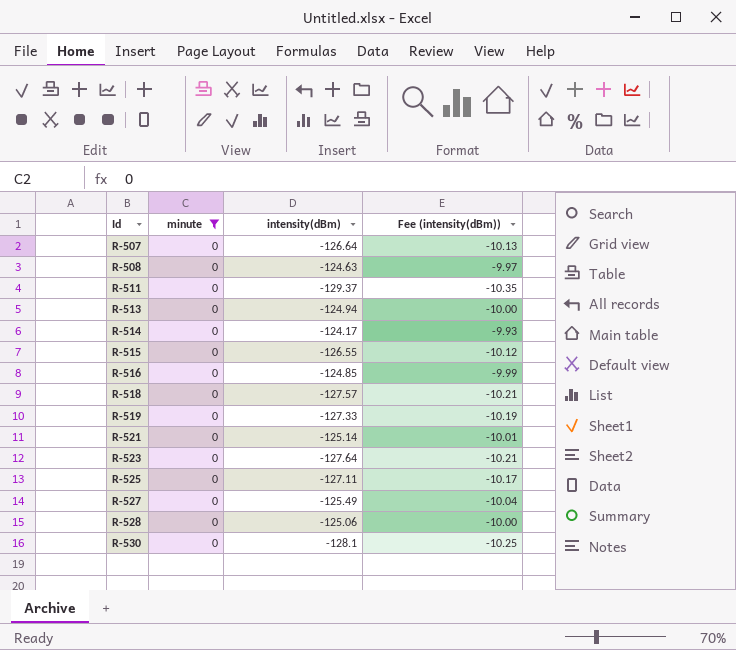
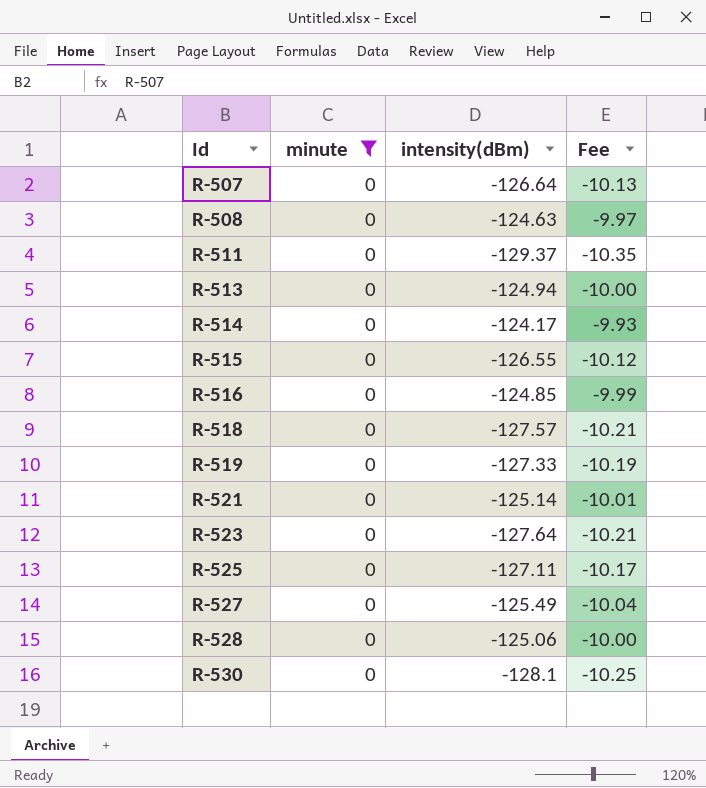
column name: Fee (intensity(dBm)) -> Fee

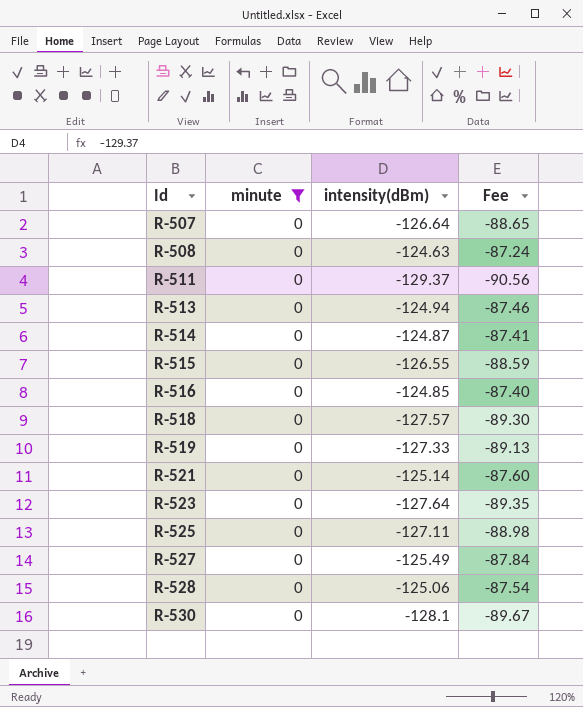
column Fee | formula: [intensity(dBm)] * 0.08 -> [intensity(dBm)] * 0.7
R-514 | intensity(dBm): -124.17 -> -124.87

